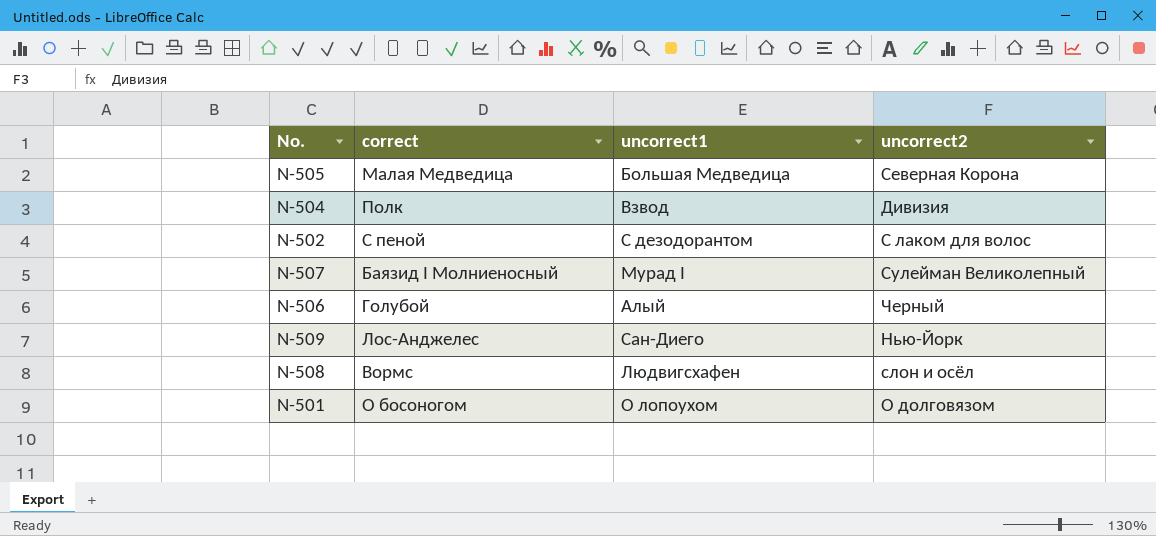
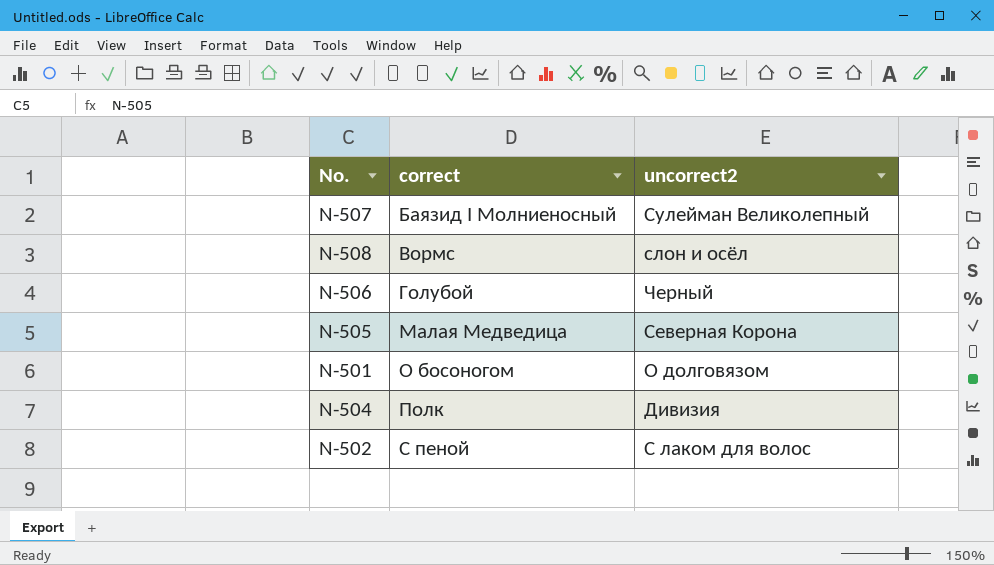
row order: none -> correct ascending
column uncorrect1 | position: 3 -> none
row N-509: Лос-Анджелес | Сан-Диего | Нью-Йорк -> none

